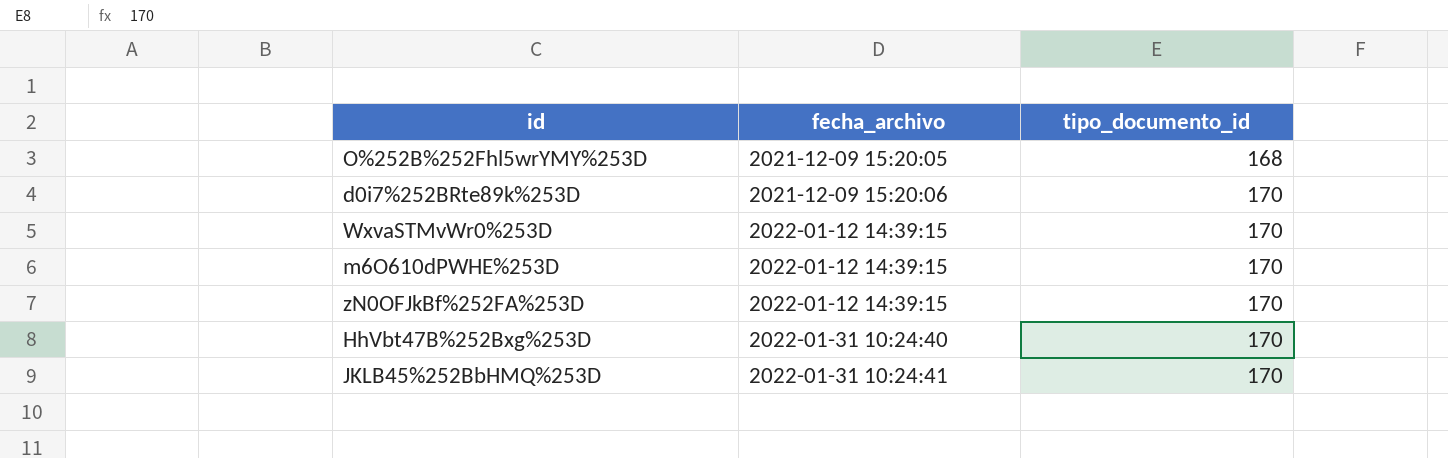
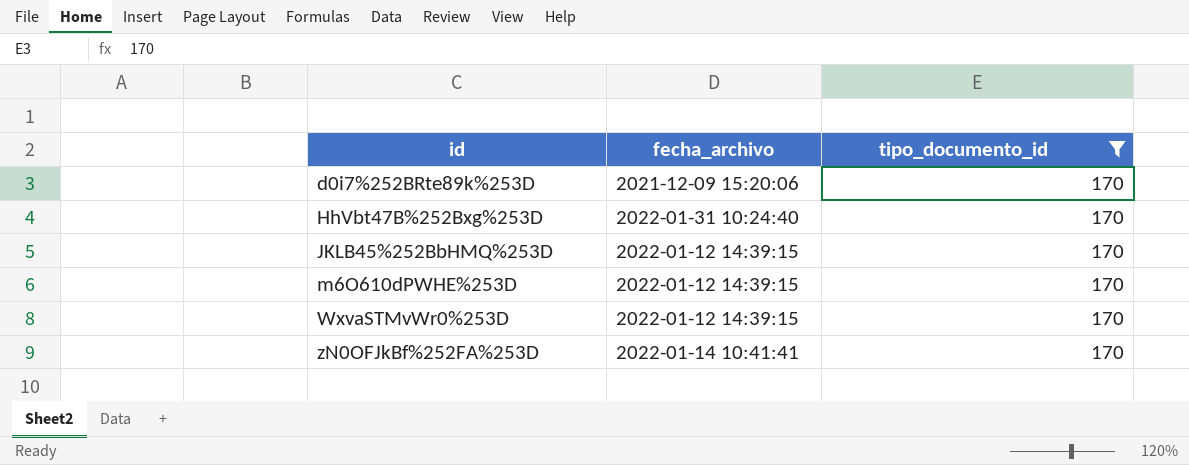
filter: none -> tipo_documento_id = 170
row order: fecha_archivo ascending -> id ascending
JKLB45%252BbHMQ%253D | fecha_archivo: 2022-01-31 10:24:41 -> 2022-01-12 14:39:15
zN0OFJkBf%252FA%253D | fecha_archivo: 2022-01-12 14:39:15 -> 2022-01-14 10:41:41

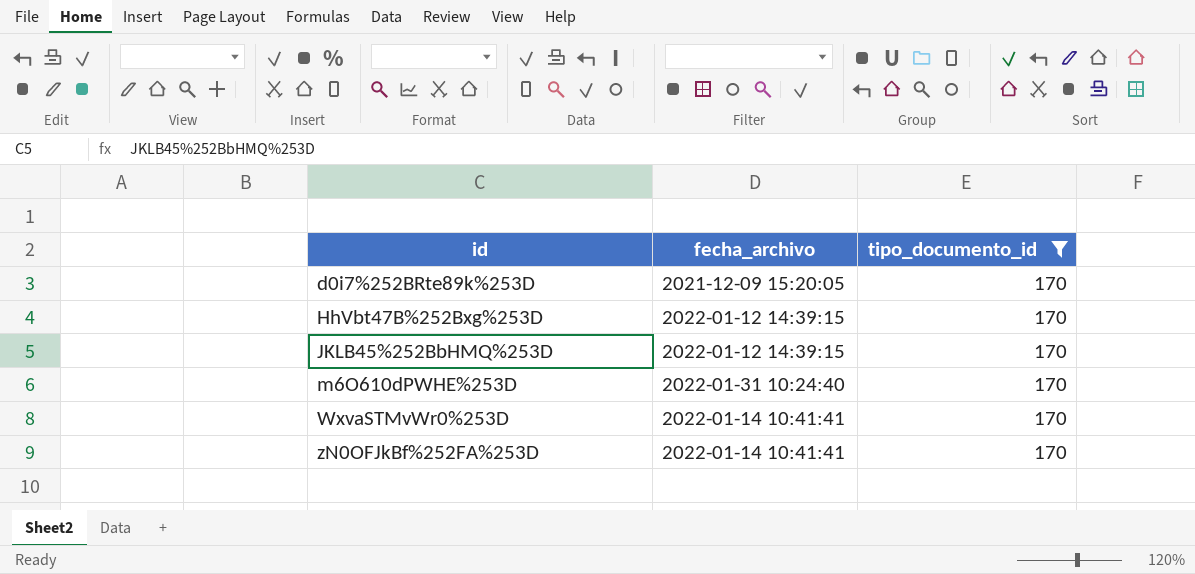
d0i7%252BRte89k%253D | fecha_archivo: 2021-12-09 15:20:06 -> 2021-12-09 15:20:05
HhVbt47B%252Bxg%253D | fecha_archivo: 2022-01-31 10:24:40 -> 2022-01-12 14:39:15
m6O610dPWHE%253D | fecha_archivo: 2022-01-12 14:39:15 -> 2022-01-31 10:24:40
WxvaSTMvWr0%253D | fecha_archivo: 2022-01-12 14:39:15 -> 2022-01-14 10:41:41

